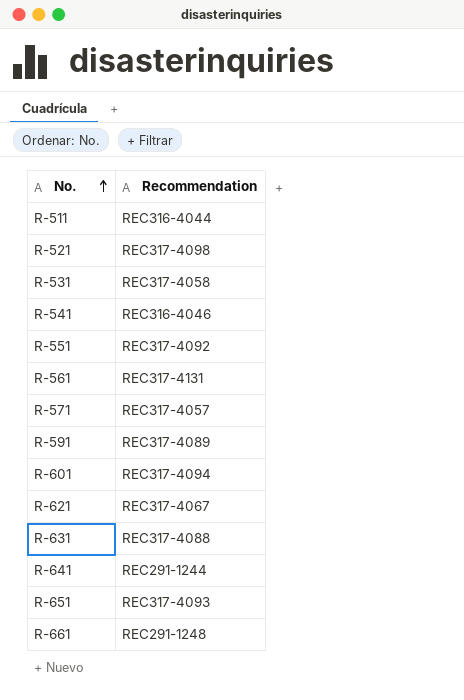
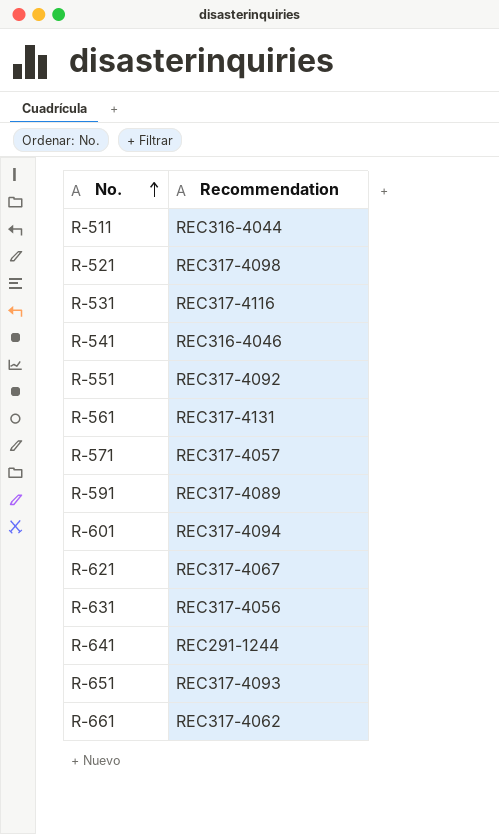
R-531 | Recommendation: REC317-4058 -> REC317-4116
R-631 | Recommendation: REC317-4088 -> REC317-4056
R-661 | Recommendation: REC291-1248 -> REC317-4062

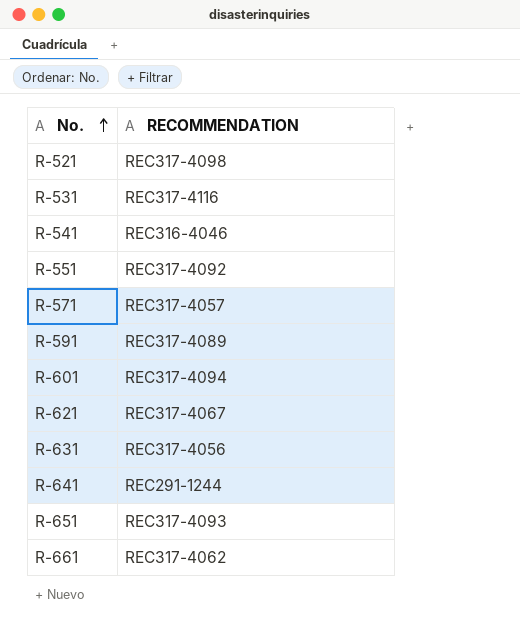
column name: Recommendation -> RECOMMENDATION
row R-511: REC316-4044 -> none
row R-561: REC317-4131 -> none

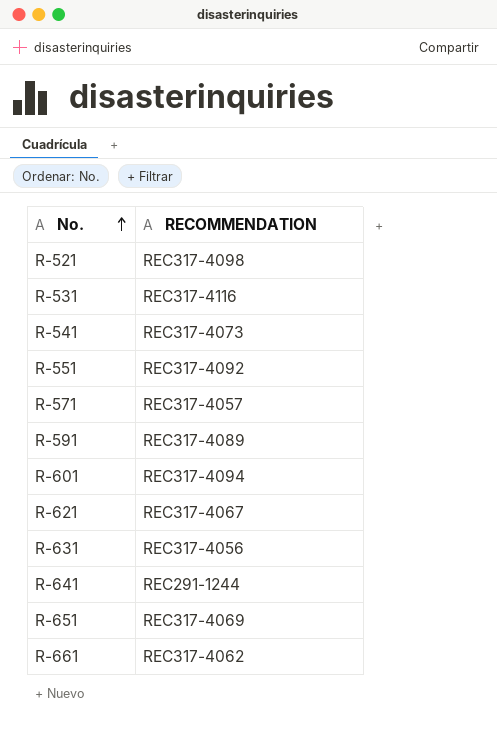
R-541 | RECOMMENDATION: REC316-4046 -> REC317-4073
R-651 | RECOMMENDATION: REC317-4093 -> REC317-4069

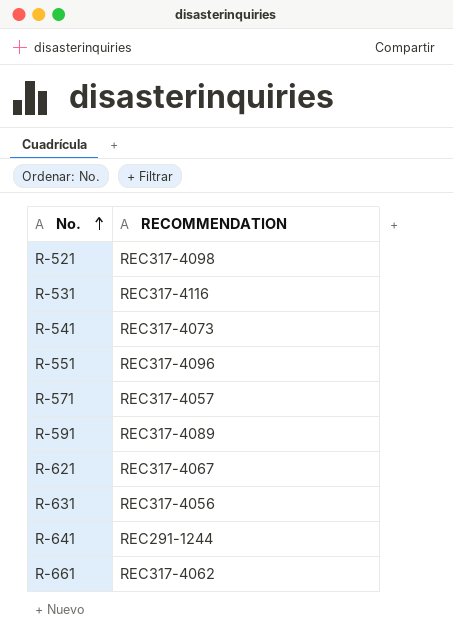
row R-601: REC317-4094 -> none
row R-651: REC317-4069 -> none
R-551 | RECOMMENDATION: REC317-4092 -> REC317-4096

